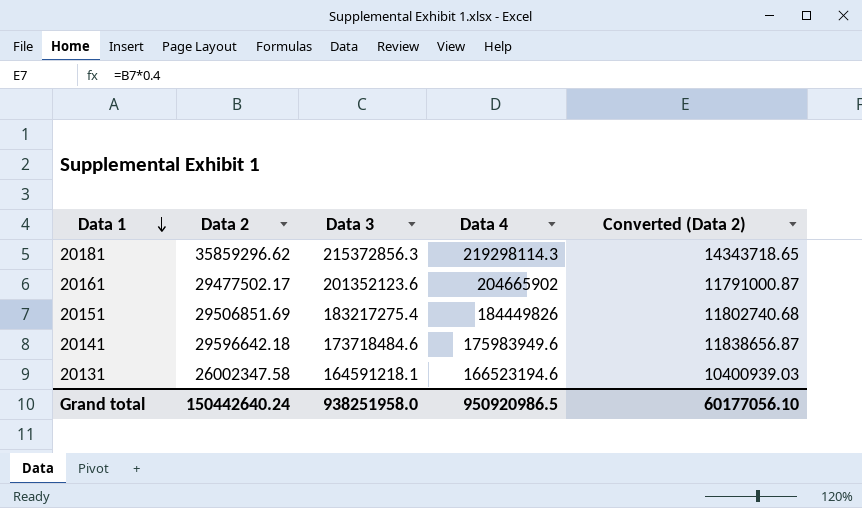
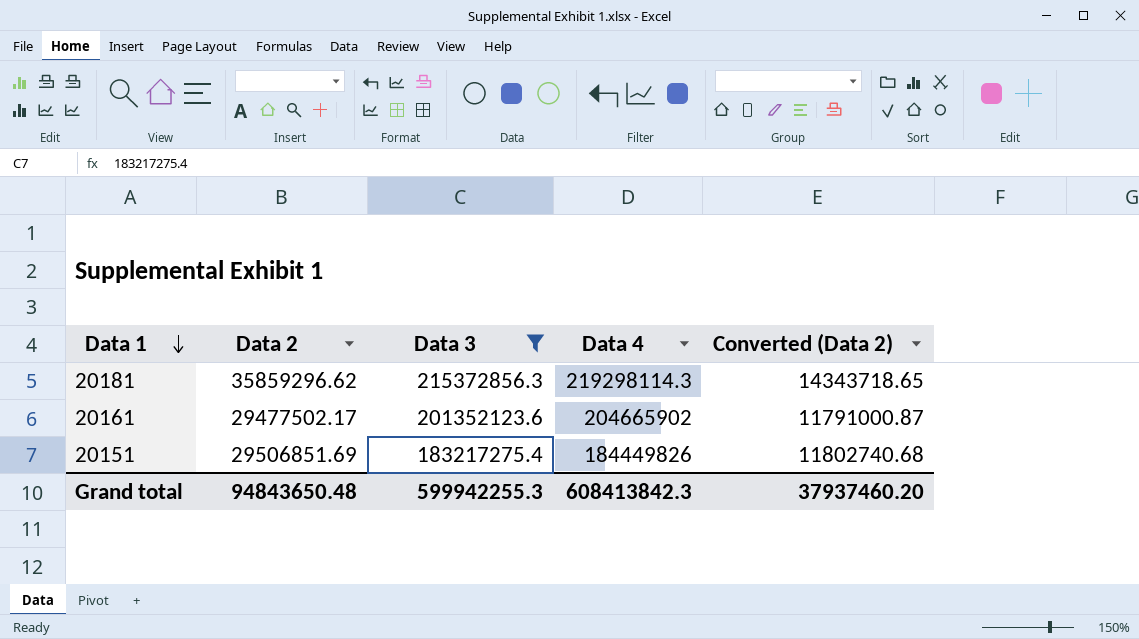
filter: none -> Data 3 >= 183217275.4
Grand total | Data 2: 150442640.24 -> 94843650.48
Grand total | Data 3: 938251958.0 -> 599942255.3
Grand total | Data 4: 950920986.5 -> 608413842.3
Grand total | Converted (Data 2): 60177056.10 -> 37937460.20

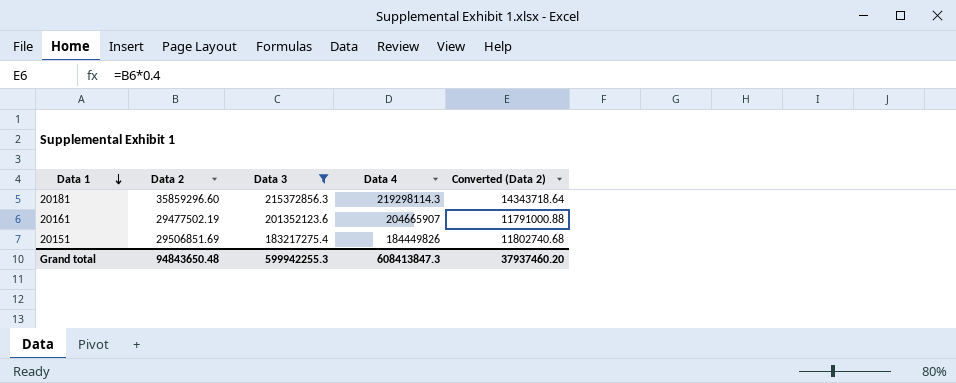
20181 | Data 2: 35859296.62 -> 35859296.60
20181 | Converted (Data 2): 14343718.65 -> 14343718.64
20161 | Data 2: 29477502.17 -> 29477502.19
20161 | Data 4: 204665902 -> 204665907
20161 | Converted (Data 2): 11791000.87 -> 11791000.88
Grand total | Data 4: 608413842.3 -> 608413847.3

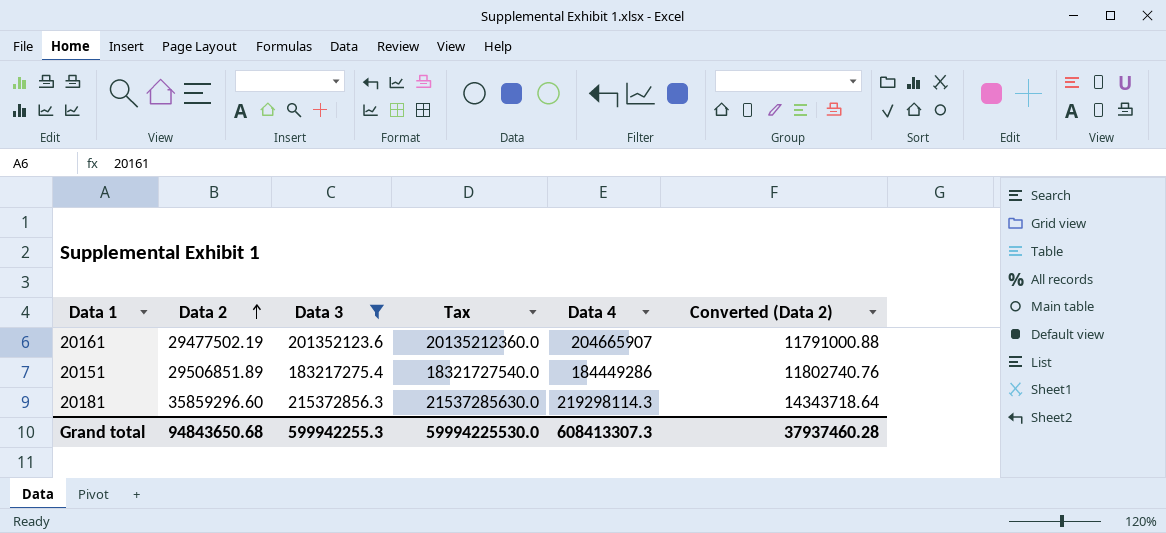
row order: Data 1 descending -> Data 2 ascending
column Tax | formula: none -> [Data 3] * 100
20151 | Data 2: 29506851.69 -> 29506851.89
20151 | Data 4: 184449826 -> 184449286
20151 | Converted (Data 2): 11802740.68 -> 11802740.76
Grand total | Data 2: 94843650.48 -> 94843650.68
Grand total | Data 4: 608413847.3 -> 608413307.3
Grand total | Converted (Data 2): 37937460.20 -> 37937460.28

